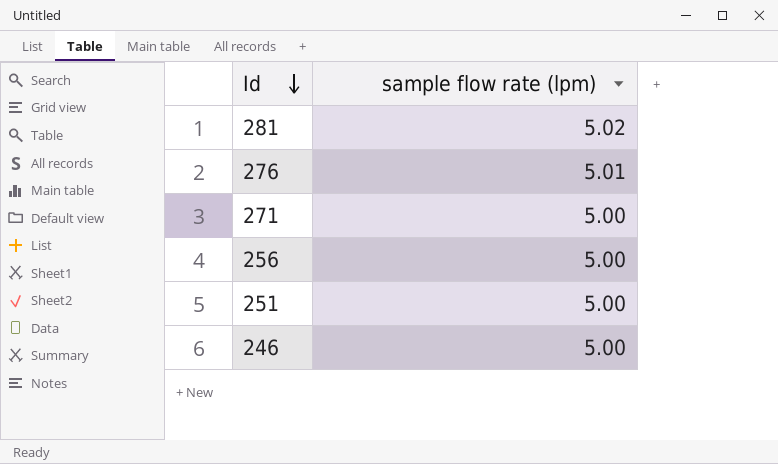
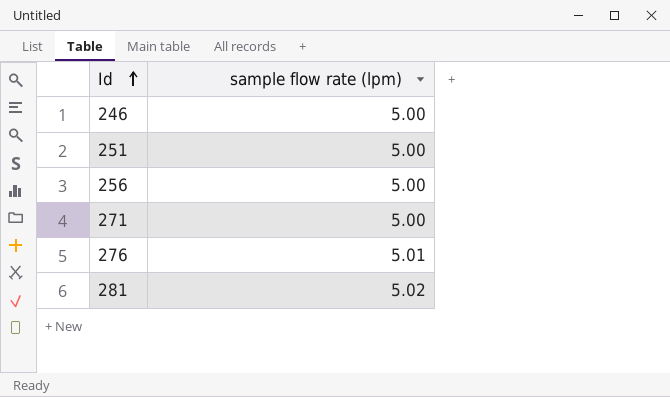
row order: Id descending -> Id ascending

